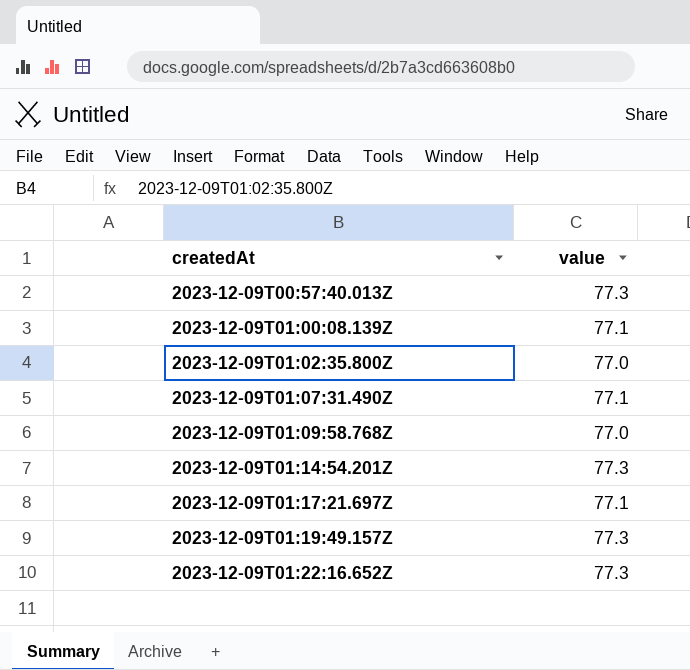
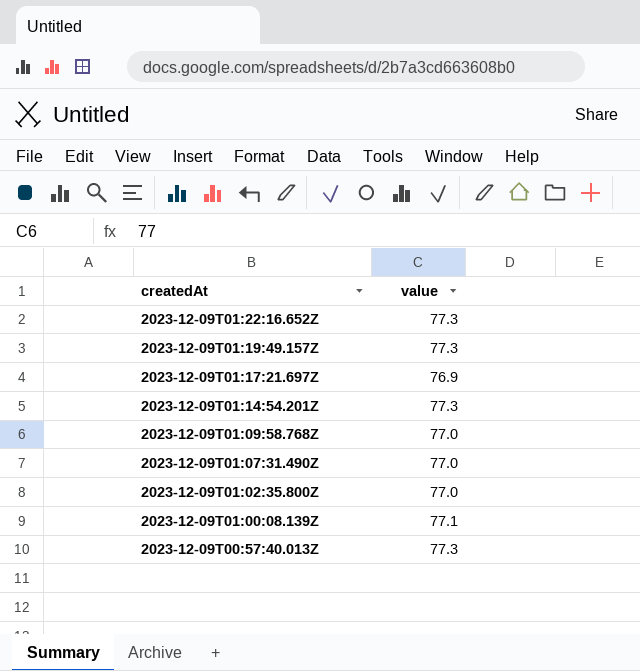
row order: createdAt ascending -> createdAt descending
2023-12-09T01:17:21.697Z | value: 77.1 -> 76.9
2023-12-09T01:07:31.490Z | value: 77.1 -> 77.0

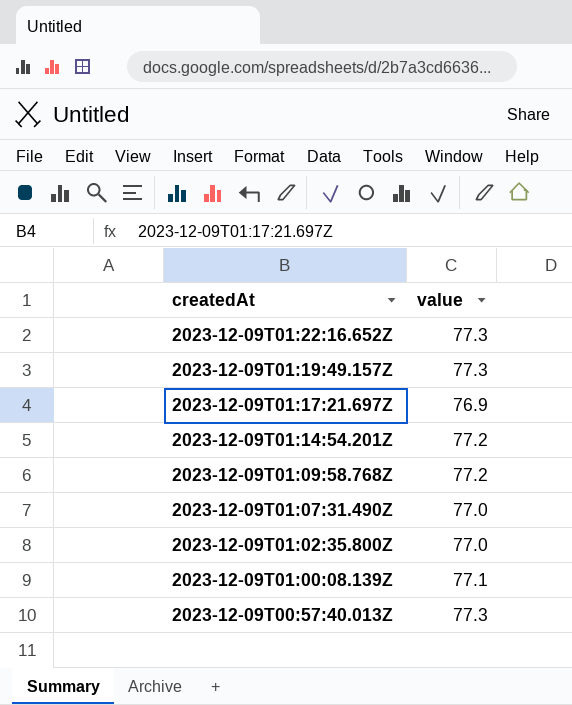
2023-12-09T01:14:54.201Z | value: 77.3 -> 77.2
2023-12-09T01:09:58.768Z | value: 77.0 -> 77.2

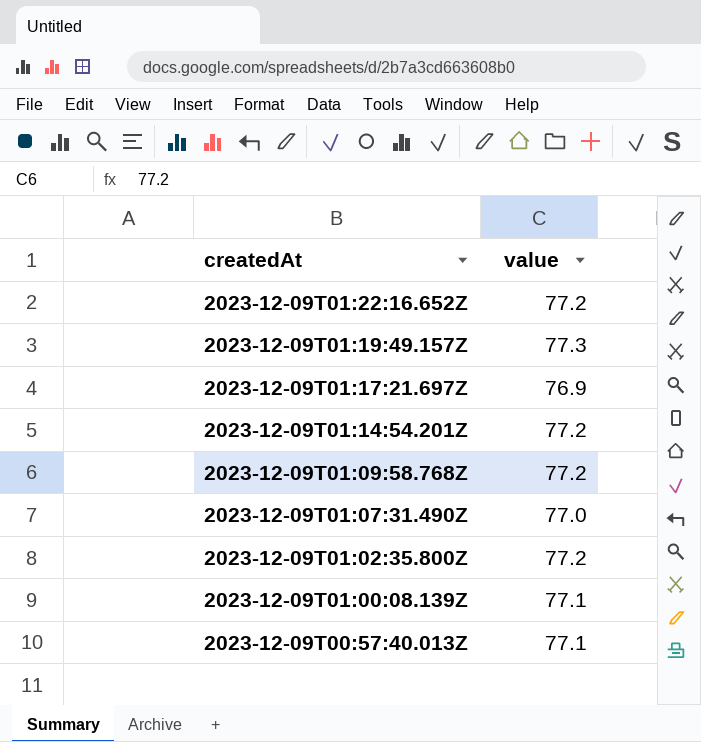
2023-12-09T01:22:16.652Z | value: 77.3 -> 77.2
2023-12-09T01:02:35.800Z | value: 77.0 -> 77.2
2023-12-09T00:57:40.013Z | value: 77.3 -> 77.1

